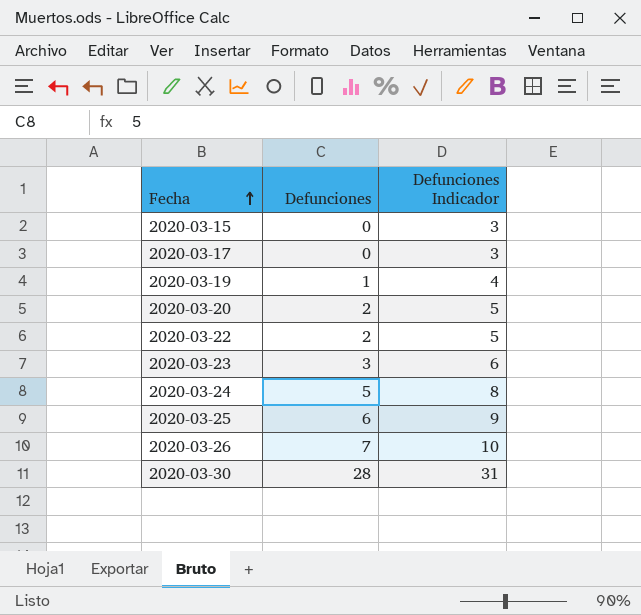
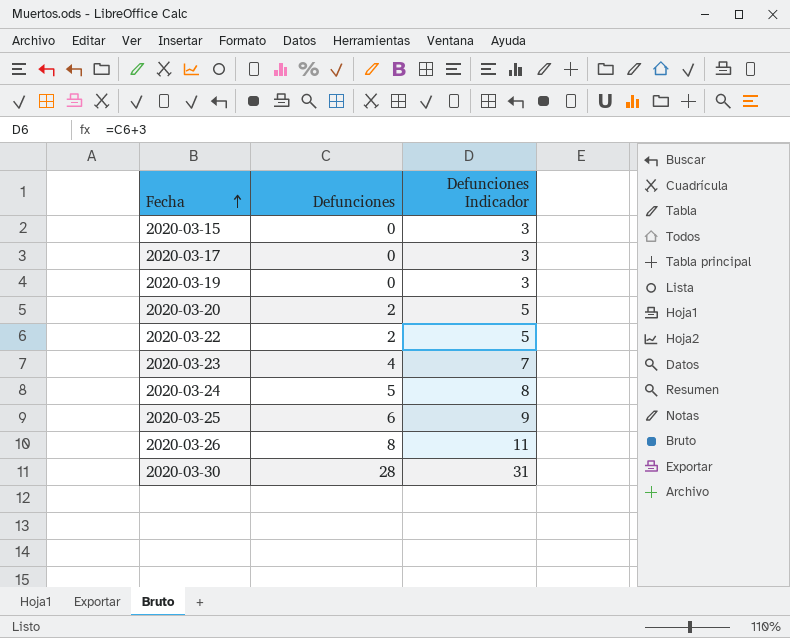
2020-03-19 | Defunciones: 1 -> 0
2020-03-19 | Defunciones Indicador: 4 -> 3
2020-03-23 | Defunciones: 3 -> 4
2020-03-23 | Defunciones Indicador: 6 -> 7
2020-03-26 | Defunciones: 7 -> 8
2020-03-26 | Defunciones Indicador: 10 -> 11

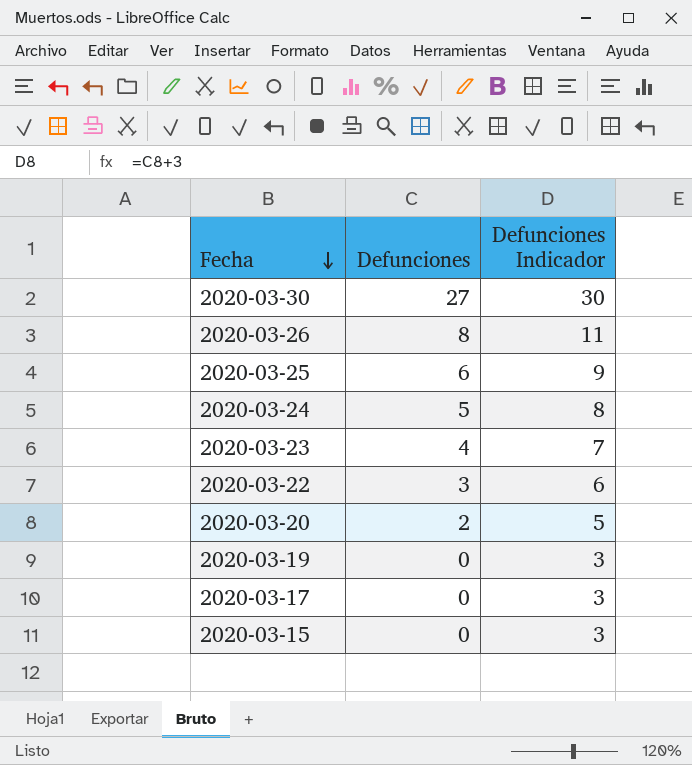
row order: Fecha ascending -> Fecha descending
2020-03-30 | Defunciones: 28 -> 27
2020-03-30 | Defunciones Indicador: 31 -> 30
2020-03-22 | Defunciones: 2 -> 3
2020-03-22 | Defunciones Indicador: 5 -> 6

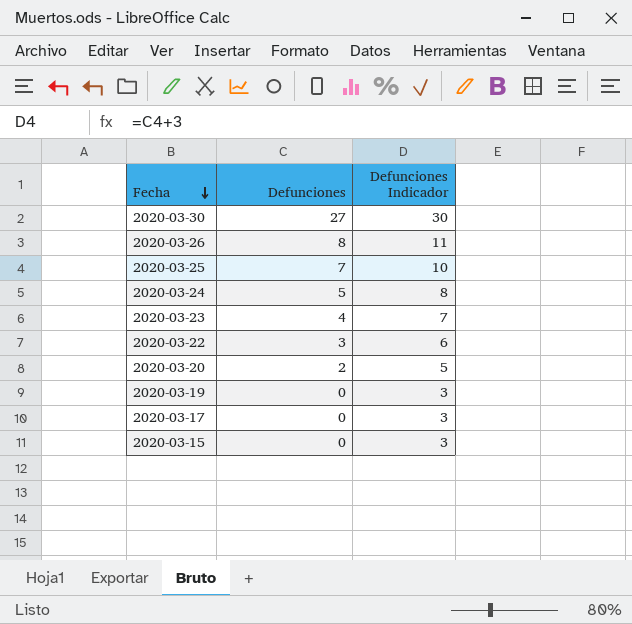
2020-03-25 | Defunciones: 6 -> 7
2020-03-25 | Defunciones Indicador: 9 -> 10

